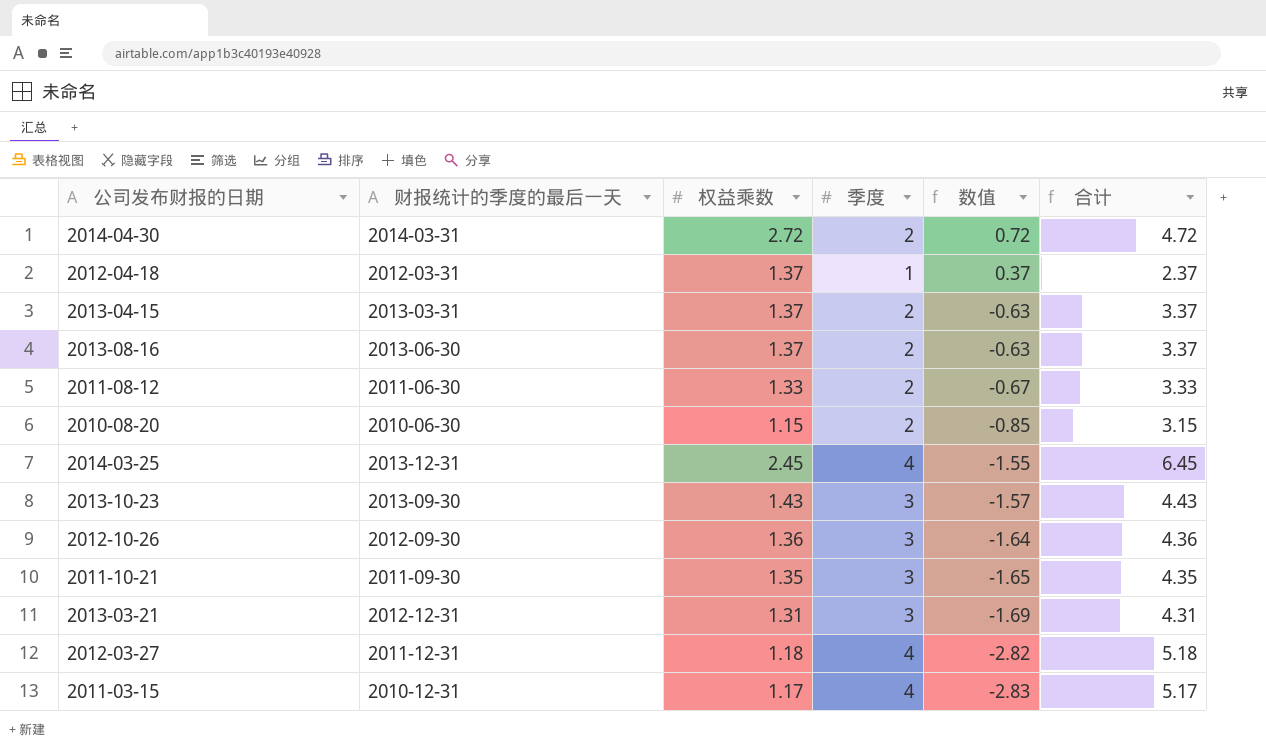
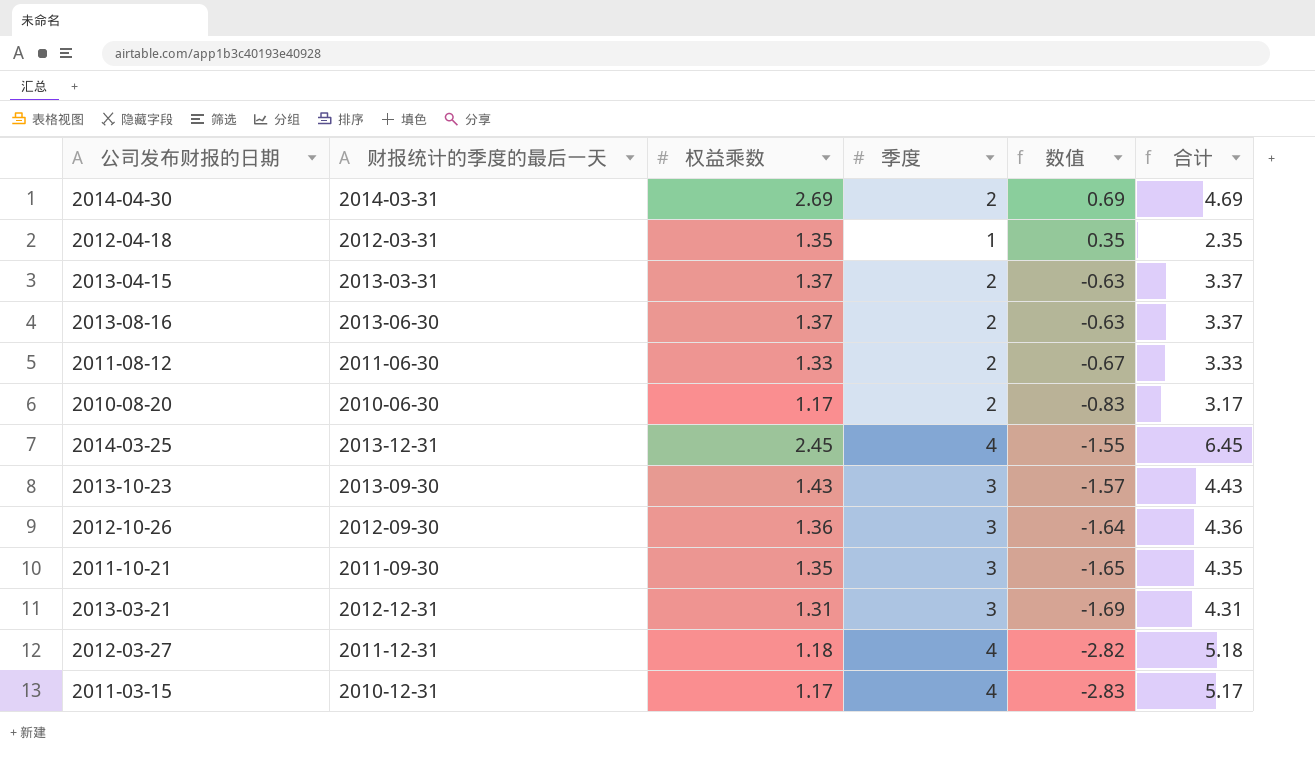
2014-04-30 | 权益乘数: 2.72 -> 2.69
2014-04-30 | 数值: 0.72 -> 0.69
2014-04-30 | 合计: 4.72 -> 4.69
2012-04-18 | 权益乘数: 1.37 -> 1.35
2012-04-18 | 数值: 0.37 -> 0.35
2012-04-18 | 合计: 2.37 -> 2.35
2010-08-20 | 权益乘数: 1.15 -> 1.17
2010-08-20 | 数值: -0.85 -> -0.83
2010-08-20 | 合计: 3.15 -> 3.17

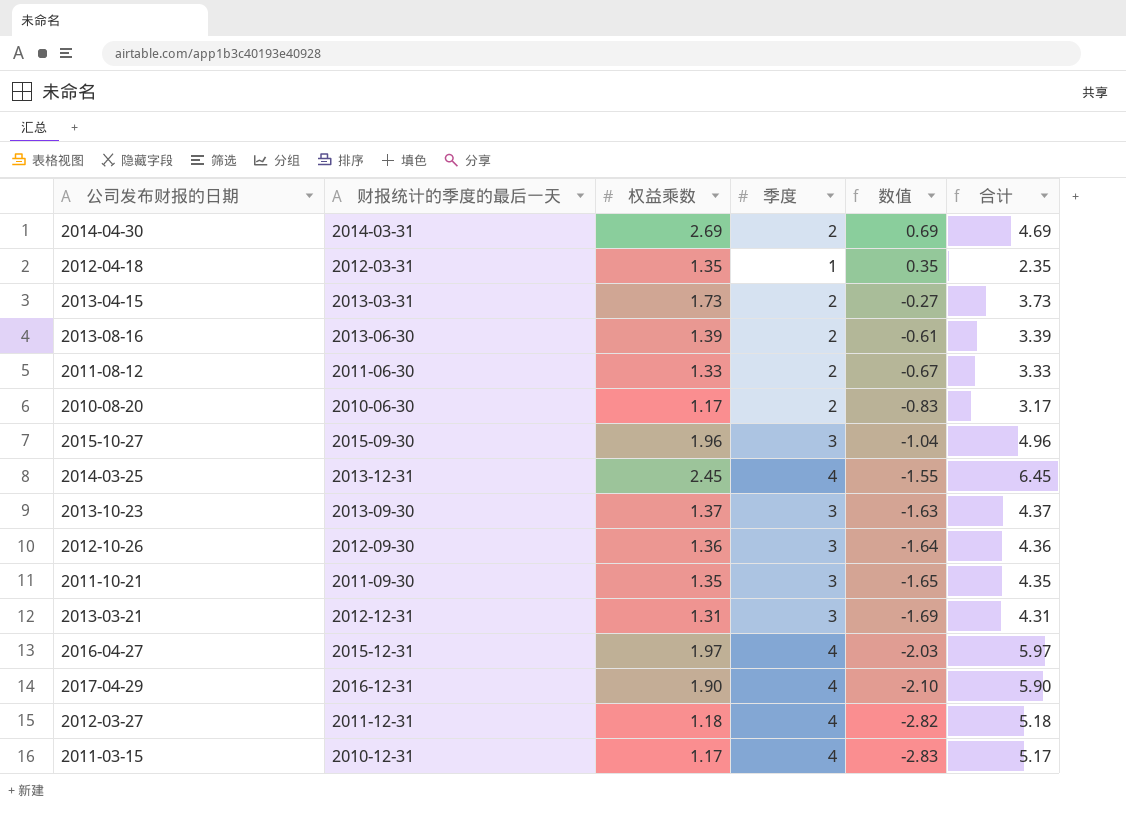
2013-04-15 | 权益乘数: 1.37 -> 1.73
2013-04-15 | 数值: -0.63 -> -0.27
2013-04-15 | 合计: 3.37 -> 3.73
2013-08-16 | 权益乘数: 1.37 -> 1.39
2013-08-16 | 数值: -0.63 -> -0.61
2013-08-16 | 合计: 3.37 -> 3.39
row 2015-10-27: none -> 2015-09-30 | 1.96 | 3 | -1.04 | 4.96
2013-10-23 | 权益乘数: 1.43 -> 1.37
2013-10-23 | 数值: -1.57 -> -1.63
2013-10-23 | 合计: 4.43 -> 4.37
row 2016-04-27: none -> 2015-12-31 | 1.97 | 4 | -2.03 | 5.97
row 2017-04-29: none -> 2016-12-31 | 1.90 | 4 | -2.10 | 5.90

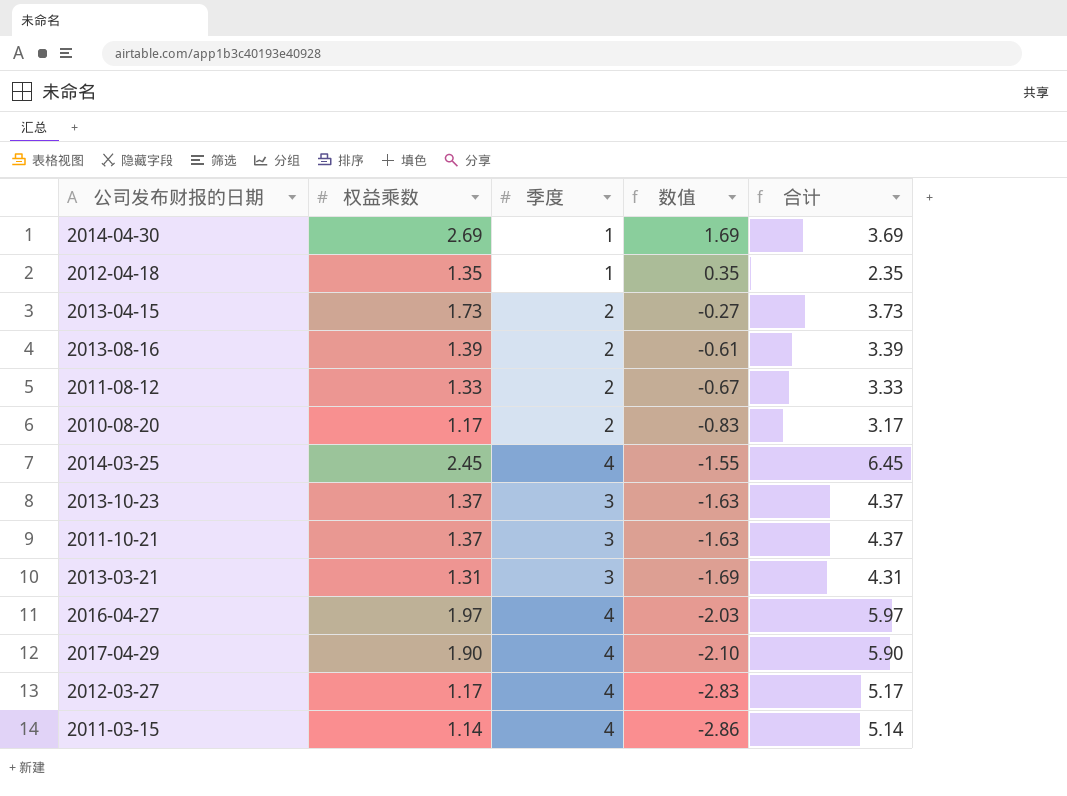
column 财报统计的季度的最后一天 | position: 2 -> none
row 2015-10-27: 2015-09-30 | 1.96 | 3 | -1.04 | 4.96 -> none
row 2012-10-26: 2012-09-30 | 1.36 | 3 | -1.64 | 4.36 -> none
2014-04-30 | 季度: 2 -> 1
2014-04-30 | 数值: 0.69 -> 1.69
2014-04-30 | 合计: 4.69 -> 3.69
2011-10-21 | 权益乘数: 1.35 -> 1.37
2011-10-21 | 数值: -1.65 -> -1.63
2011-10-21 | 合计: 4.35 -> 4.37
2012-03-27 | 权益乘数: 1.18 -> 1.17
2012-03-27 | 数值: -2.82 -> -2.83
2012-03-27 | 合计: 5.18 -> 5.17
2011-03-15 | 权益乘数: 1.17 -> 1.14
2011-03-15 | 数值: -2.83 -> -2.86
2011-03-15 | 合计: 5.17 -> 5.14

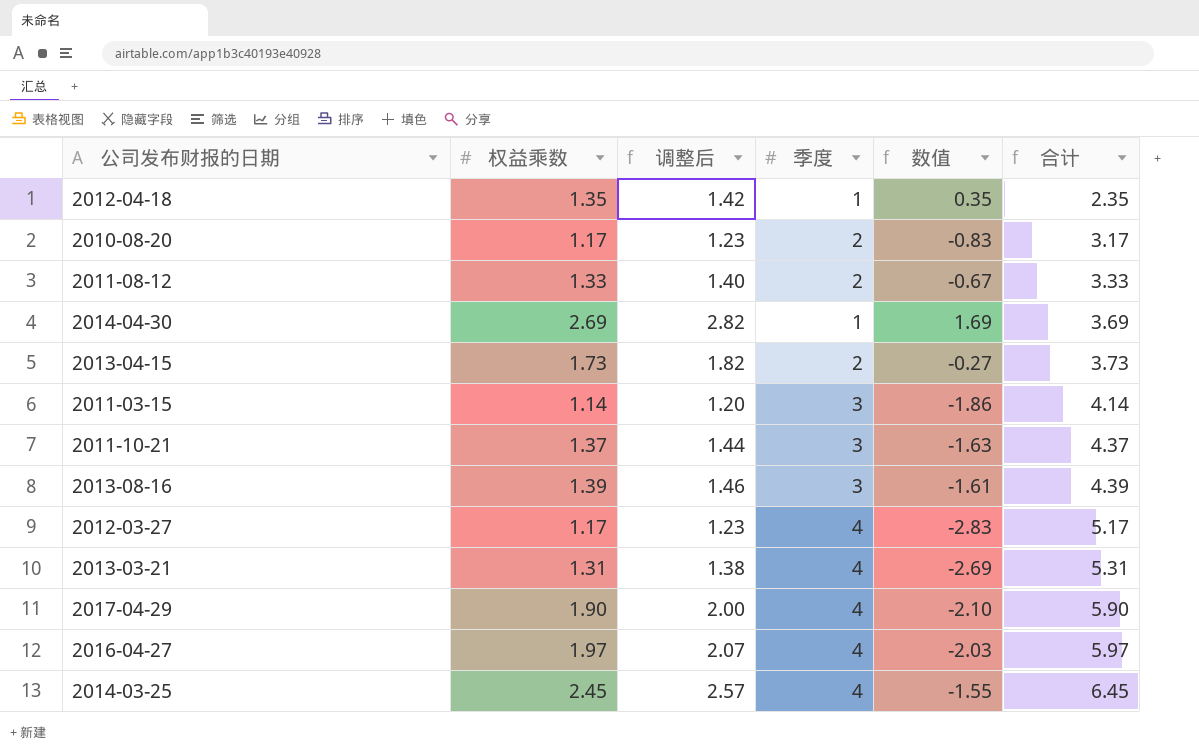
row order: 数值 descending -> 合计 ascending
column 调整后 | formula: none -> [权益乘数] * 1.05
row 2013-10-23: 1.37 | 3 | -1.63 | 4.37 -> none
2011-03-15 | 季度: 4 -> 3
2011-03-15 | 数值: -2.86 -> -1.86
2011-03-15 | 合计: 5.14 -> 4.14
2013-08-16 | 季度: 2 -> 3
2013-08-16 | 数值: -0.61 -> -1.61
2013-08-16 | 合计: 3.39 -> 4.39
2013-03-21 | 季度: 3 -> 4
2013-03-21 | 数值: -1.69 -> -2.69
2013-03-21 | 合计: 4.31 -> 5.31

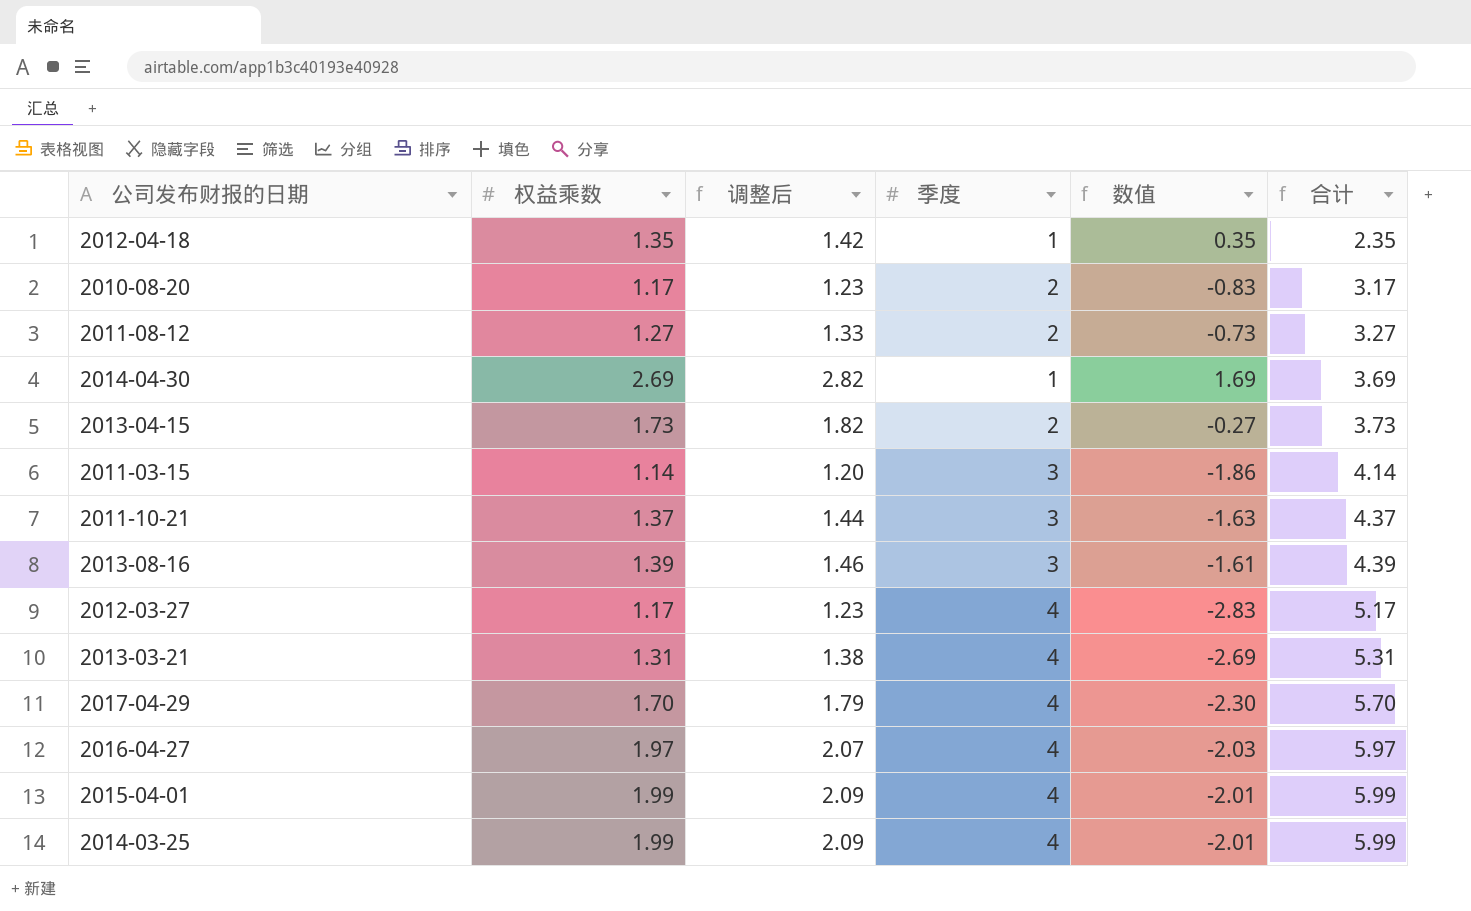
2011-08-12 | 权益乘数: 1.33 -> 1.27
2011-08-12 | 调整后: 1.40 -> 1.33
2011-08-12 | 数值: -0.67 -> -0.73
2011-08-12 | 合计: 3.33 -> 3.27
2017-04-29 | 权益乘数: 1.90 -> 1.70
2017-04-29 | 调整后: 2.00 -> 1.79
2017-04-29 | 数值: -2.10 -> -2.30
2017-04-29 | 合计: 5.90 -> 5.70
row 2015-04-01: none -> 1.99 | 2.09 | 4 | -2.01 | 5.99
2014-03-25 | 权益乘数: 2.45 -> 1.99
2014-03-25 | 调整后: 2.57 -> 2.09
2014-03-25 | 数值: -1.55 -> -2.01
2014-03-25 | 合计: 6.45 -> 5.99

